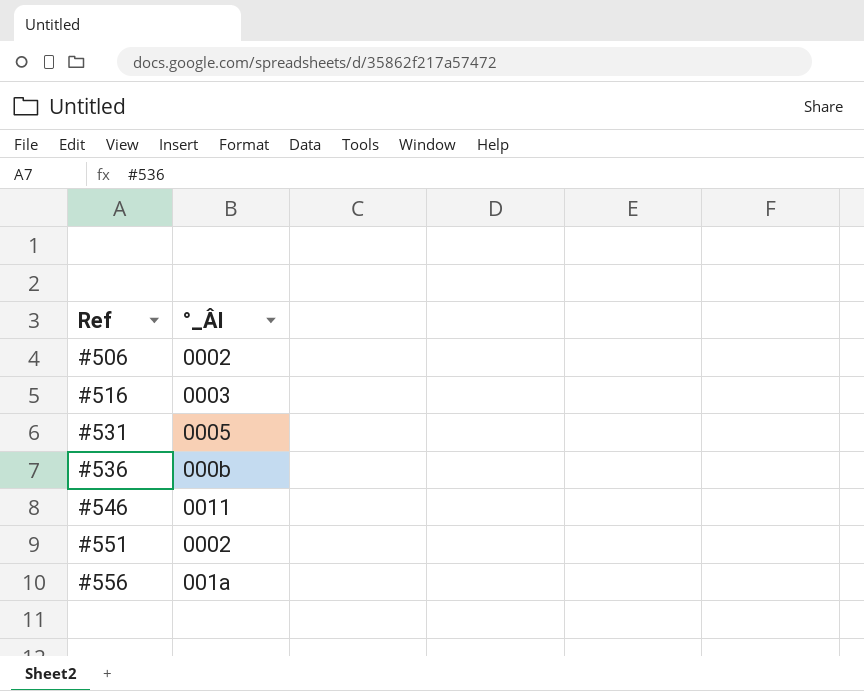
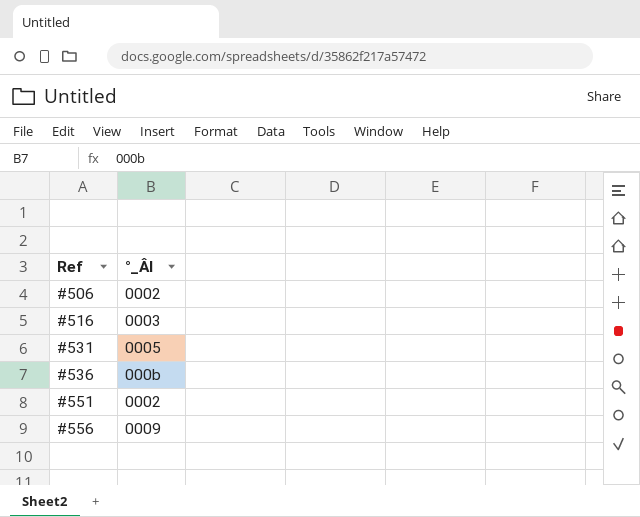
row #546: 0011 -> none
#556 | °_ÂI: 001a -> 0009

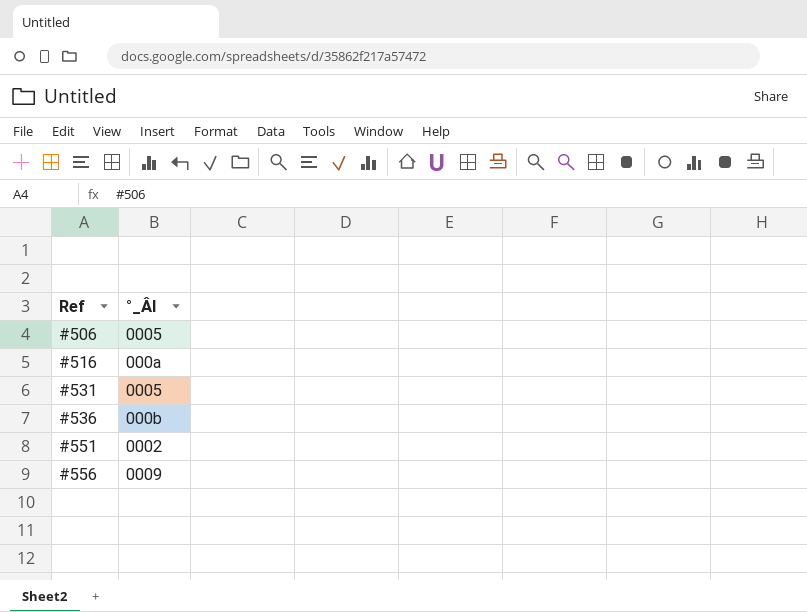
#506 | °_ÂI: 0002 -> 0005
#516 | °_ÂI: 0003 -> 000a

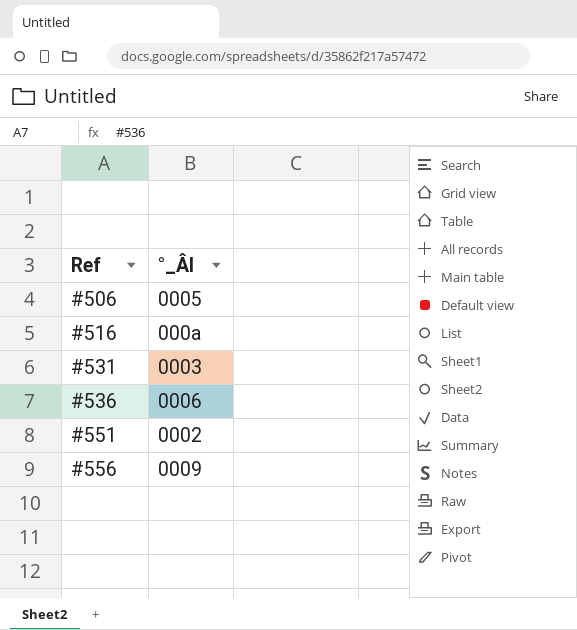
#531 | °_ÂI: 0005 -> 0003
#536 | °_ÂI: 000b -> 0006

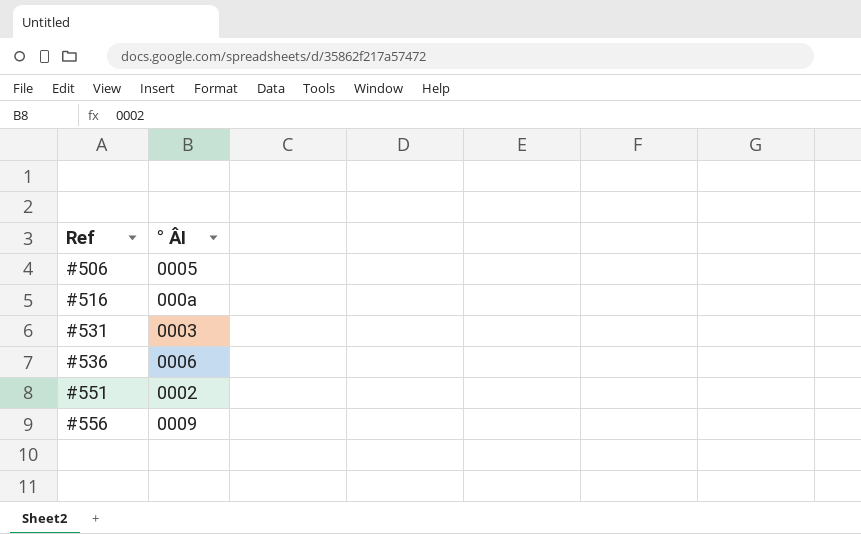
column name: °_ÂI -> ° ÂI

